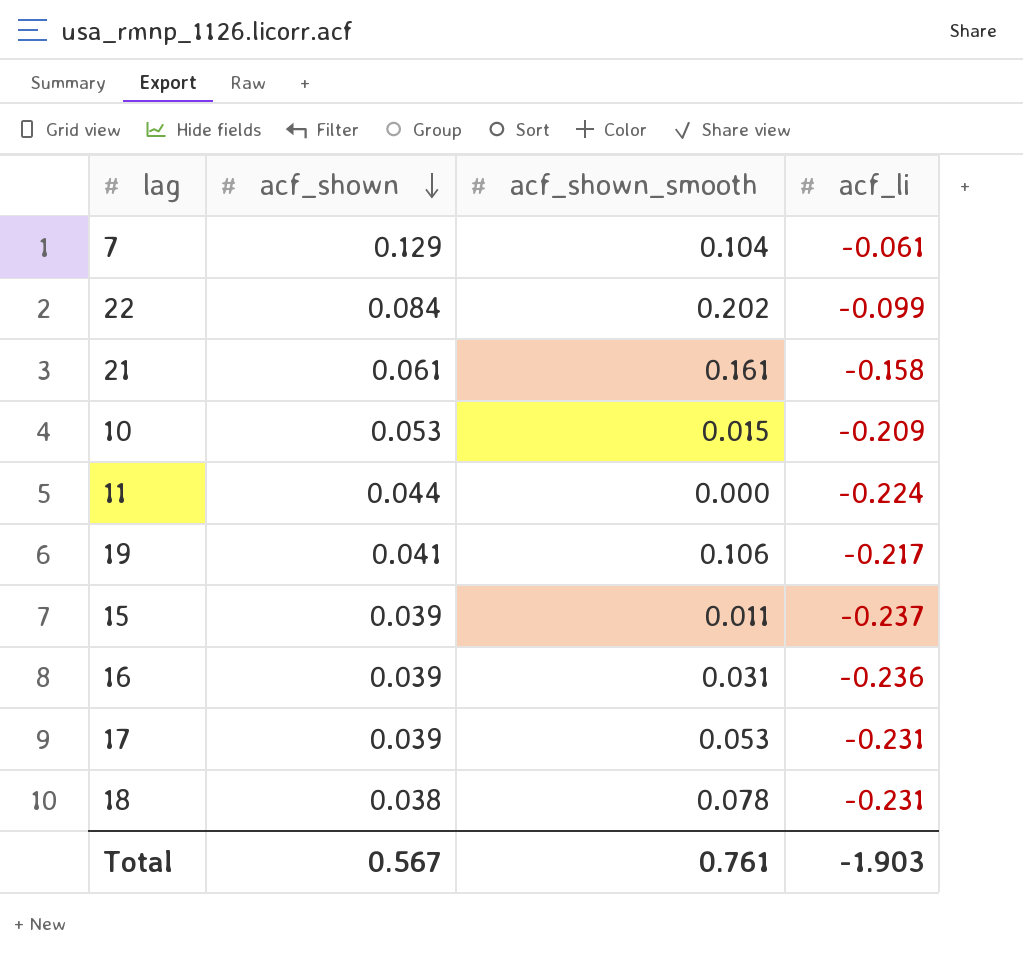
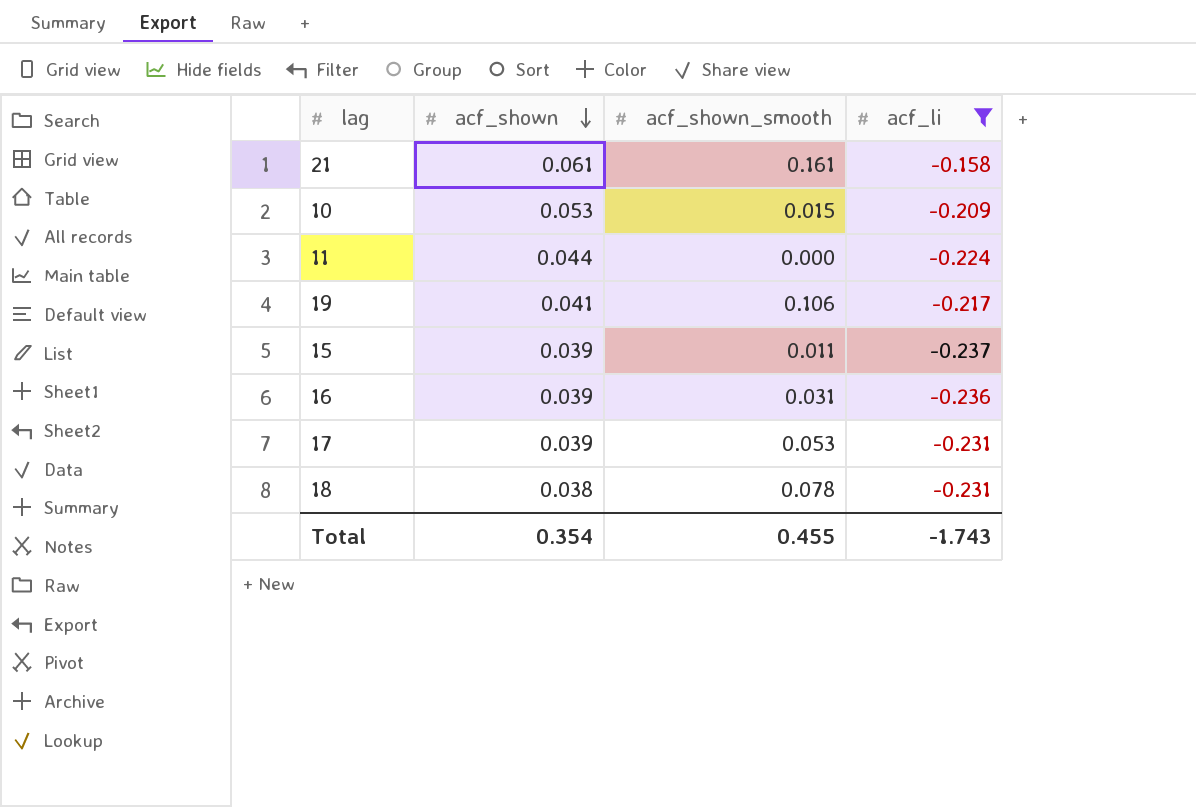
filter: none -> acf_li <= -0.158
Total | acf_shown: 0.567 -> 0.354
Total | acf_shown_smooth: 0.761 -> 0.455
Total | acf_li: -1.903 -> -1.743

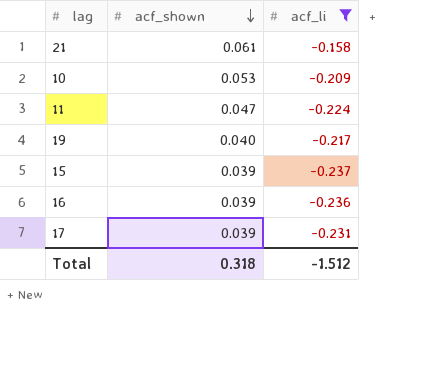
column acf_shown_smooth | position: 3 -> none
row 18: 0.038 | 0.078 | -0.231 -> none
11 | acf_shown: 0.044 -> 0.047
19 | acf_shown: 0.041 -> 0.040
Total | acf_shown: 0.354 -> 0.318
Total | acf_li: -1.743 -> -1.512

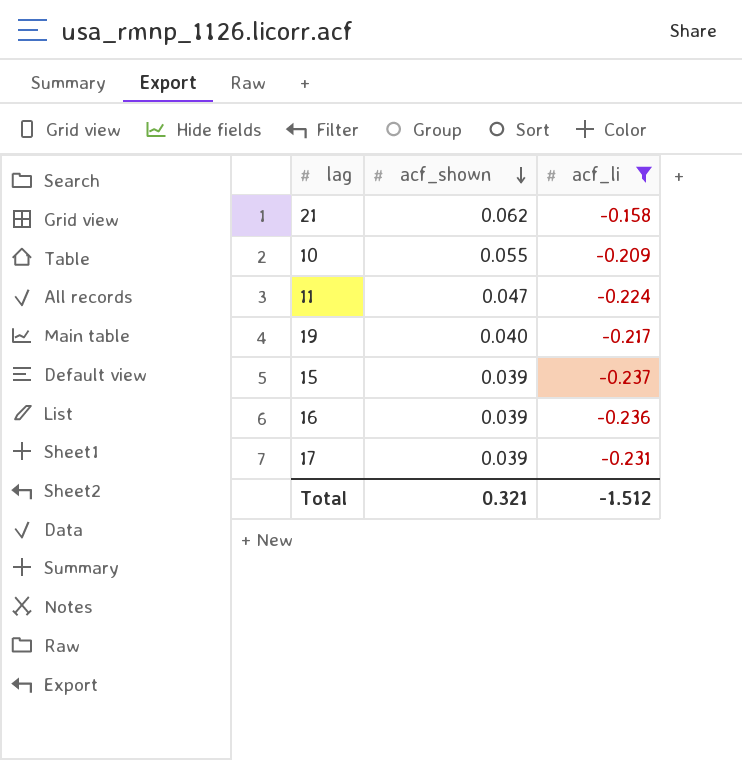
21 | acf_shown: 0.061 -> 0.062
10 | acf_shown: 0.053 -> 0.055
Total | acf_shown: 0.318 -> 0.321

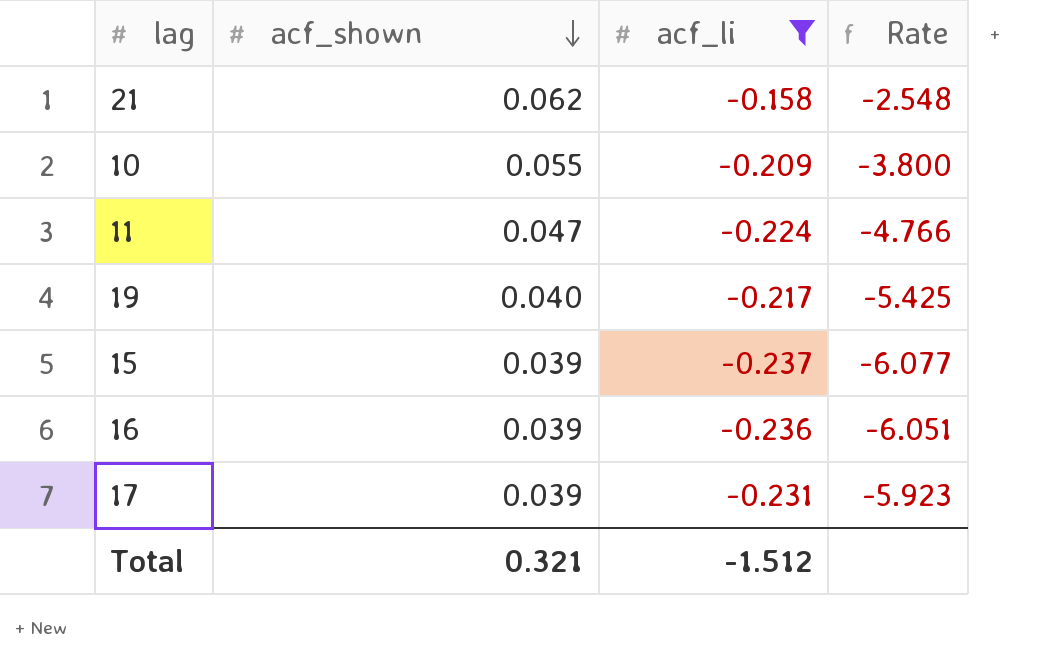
column Rate | formula: none -> [acf_li] / [acf_shown]

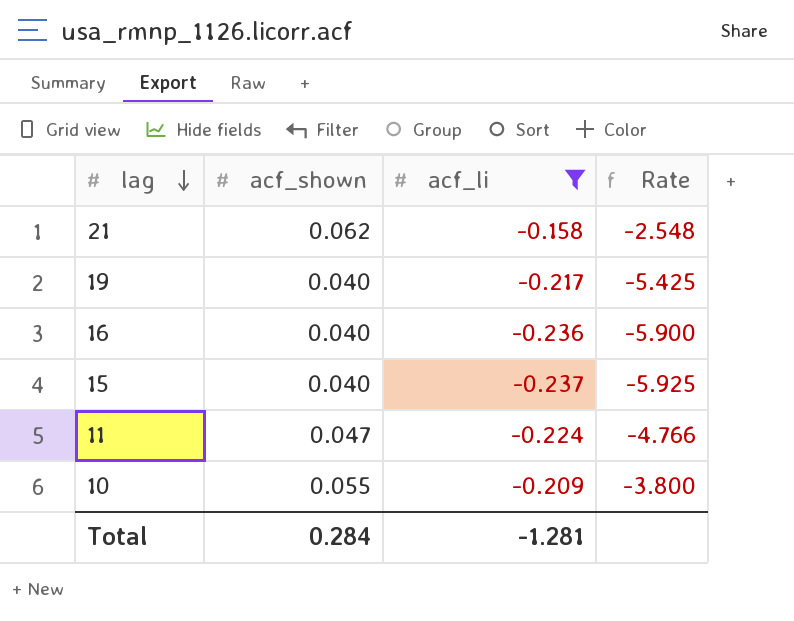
row order: acf_shown descending -> lag descending
row 17: 0.039 | -0.231 | -5.923 -> none
16 | acf_shown: 0.039 -> 0.040
16 | Rate: -6.051 -> -5.900
15 | acf_shown: 0.039 -> 0.040
15 | Rate: -6.077 -> -5.925
Total | acf_shown: 0.321 -> 0.284
Total | acf_li: -1.512 -> -1.281

